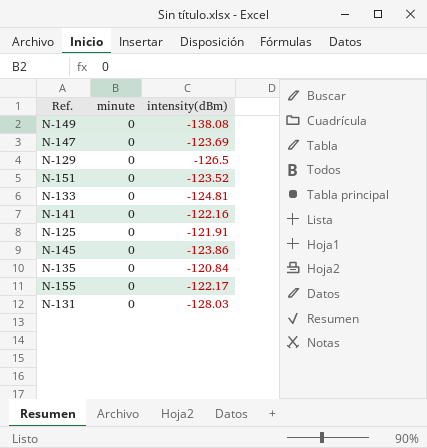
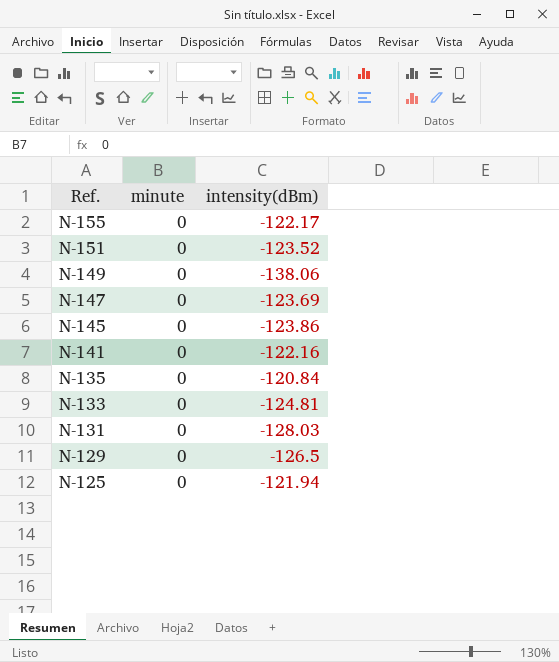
row order: none -> Ref. descending
N-149 | intensity(dBm): -138.08 -> -138.06
N-125 | intensity(dBm): -121.91 -> -121.94

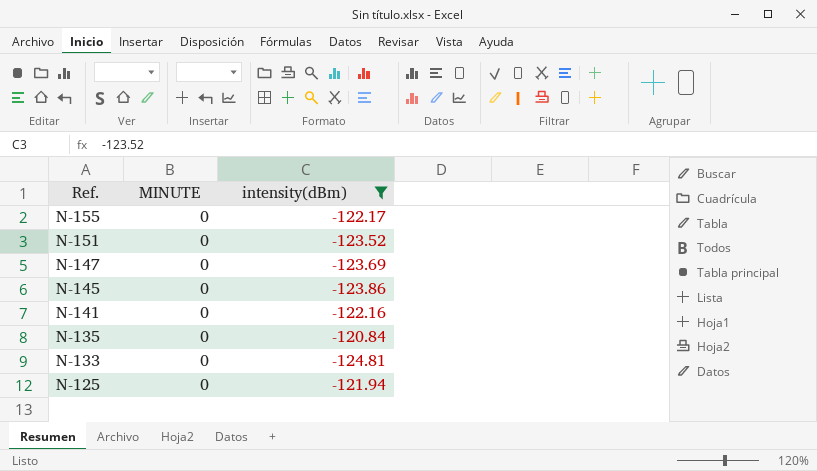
filter: none -> intensity(dBm) >= -124.81
column name: minute -> MINUTE

